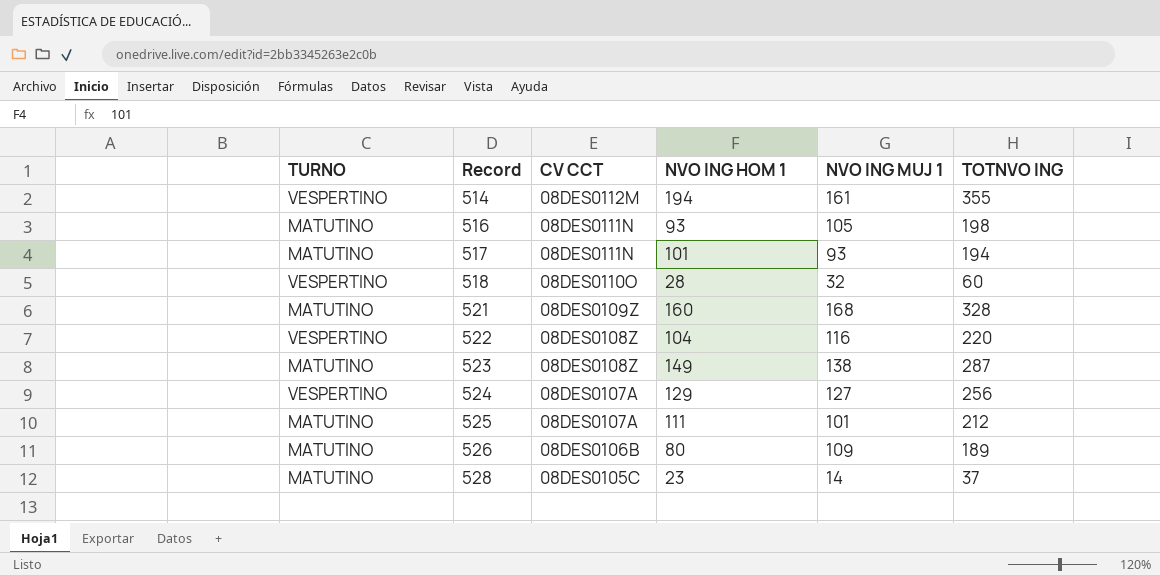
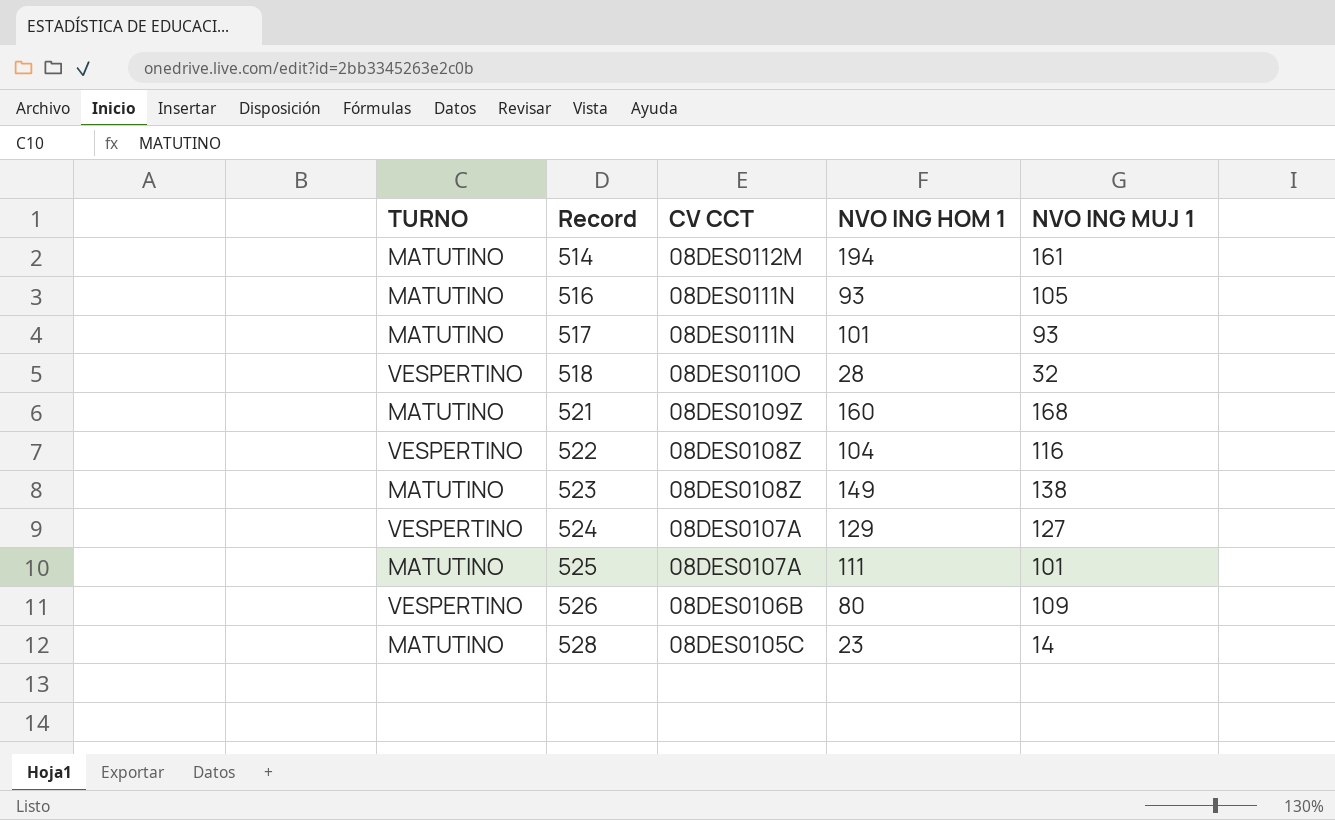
column TOTNVO ING | formula: [NVO ING HOM 1] + [NVO ING MUJ 1] -> none
514 | TURNO: VESPERTINO -> MATUTINO
526 | TURNO: MATUTINO -> VESPERTINO

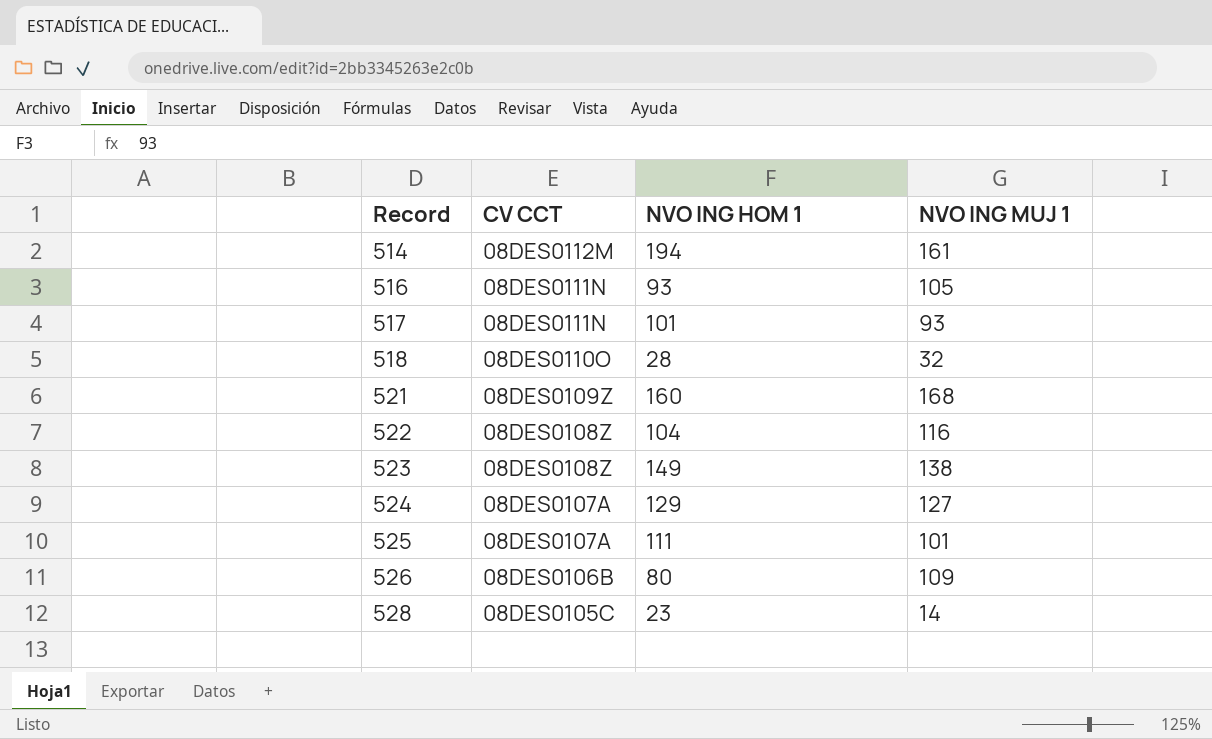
column TURNO | position: 1 -> none

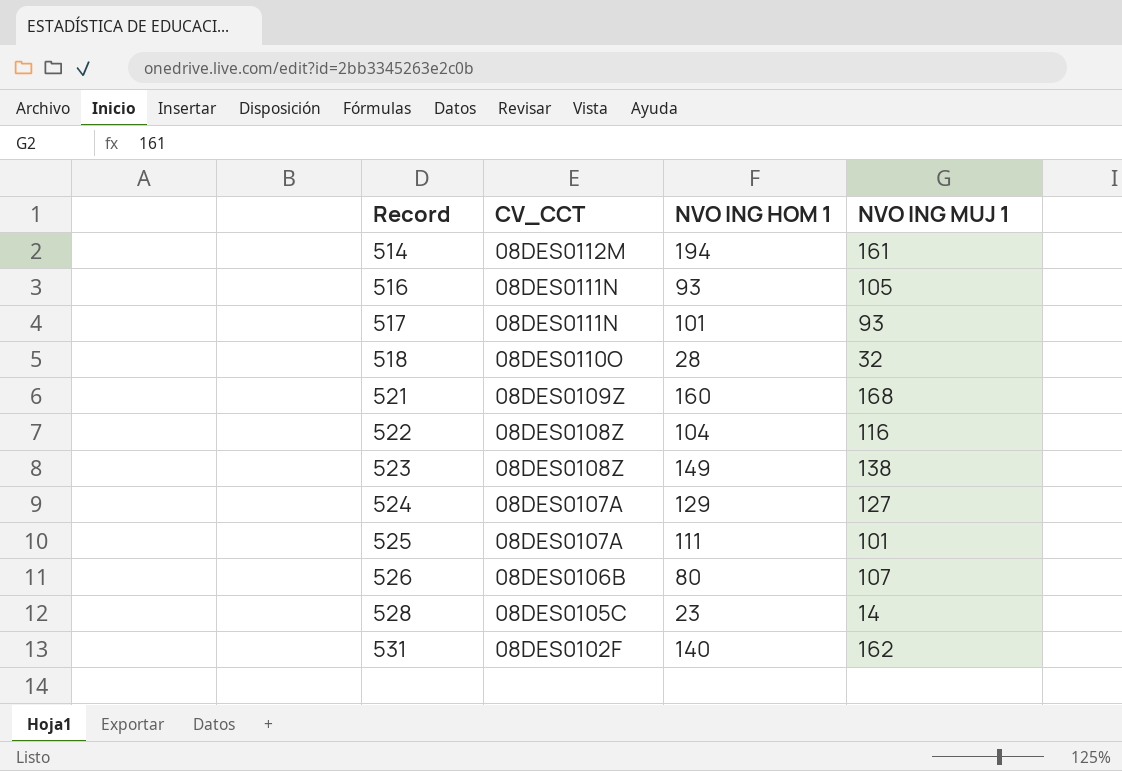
column name: CV CCT -> CV_CCT
526 | NVO ING MUJ 1: 109 -> 107
row 531: none -> 08DES0102F | 140 | 162

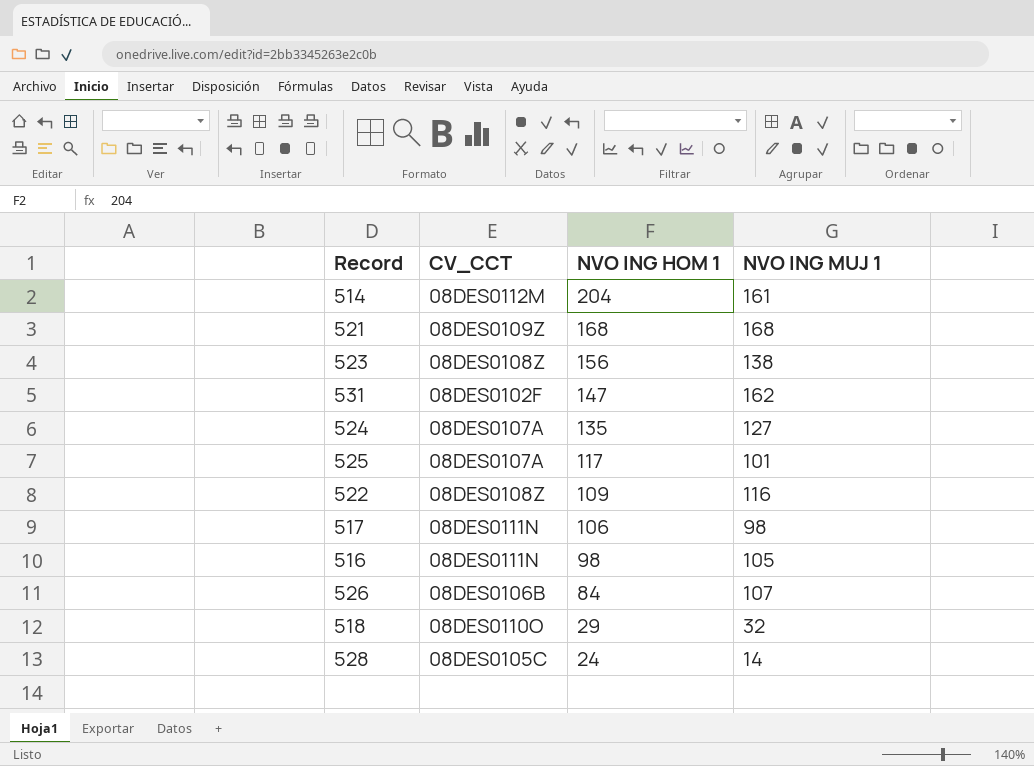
row order: Record ascending -> NVO ING HOM 1 descending
514 | NVO ING HOM 1: 194 -> 204
521 | NVO ING HOM 1: 160 -> 168
523 | NVO ING HOM 1: 149 -> 156
531 | NVO ING HOM 1: 140 -> 147
524 | NVO ING HOM 1: 129 -> 135
525 | NVO ING HOM 1: 111 -> 117
522 | NVO ING HOM 1: 104 -> 109
517 | NVO ING HOM 1: 101 -> 106
517 | NVO ING MUJ 1: 93 -> 98
516 | NVO ING HOM 1: 93 -> 98
526 | NVO ING HOM 1: 80 -> 84
518 | NVO ING HOM 1: 28 -> 29
528 | NVO ING HOM 1: 23 -> 24

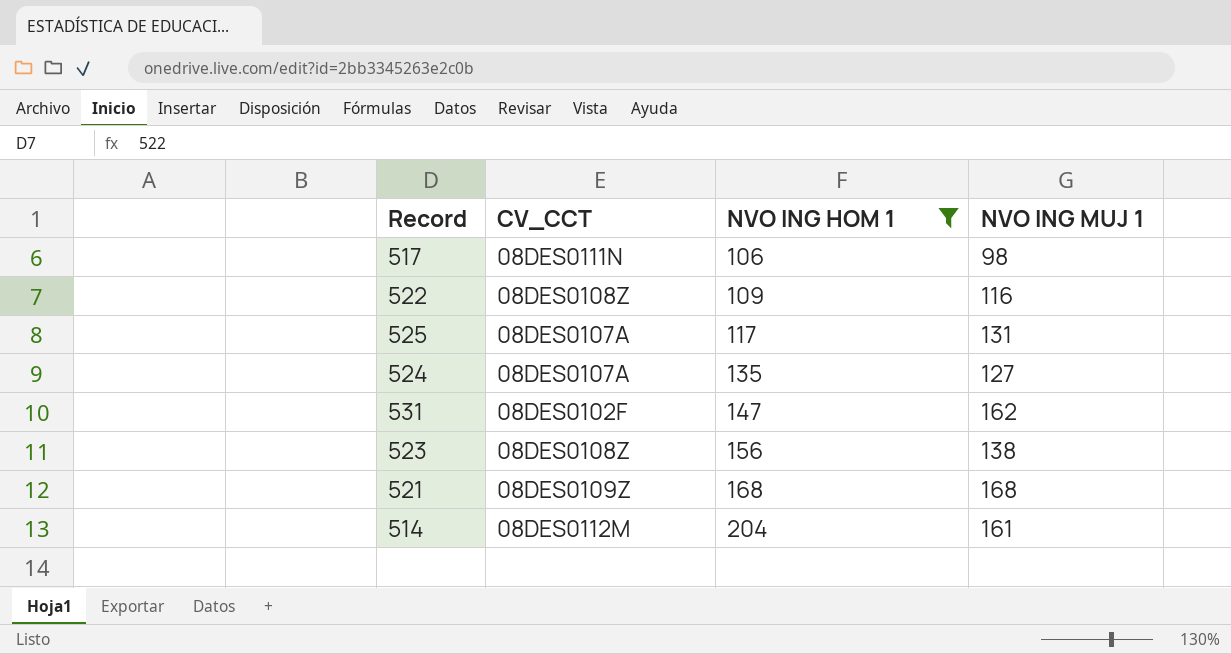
filter: none -> NVO ING HOM 1 >= 106
row order: NVO ING HOM 1 descending -> NVO ING HOM 1 ascending
525 | NVO ING MUJ 1: 101 -> 131

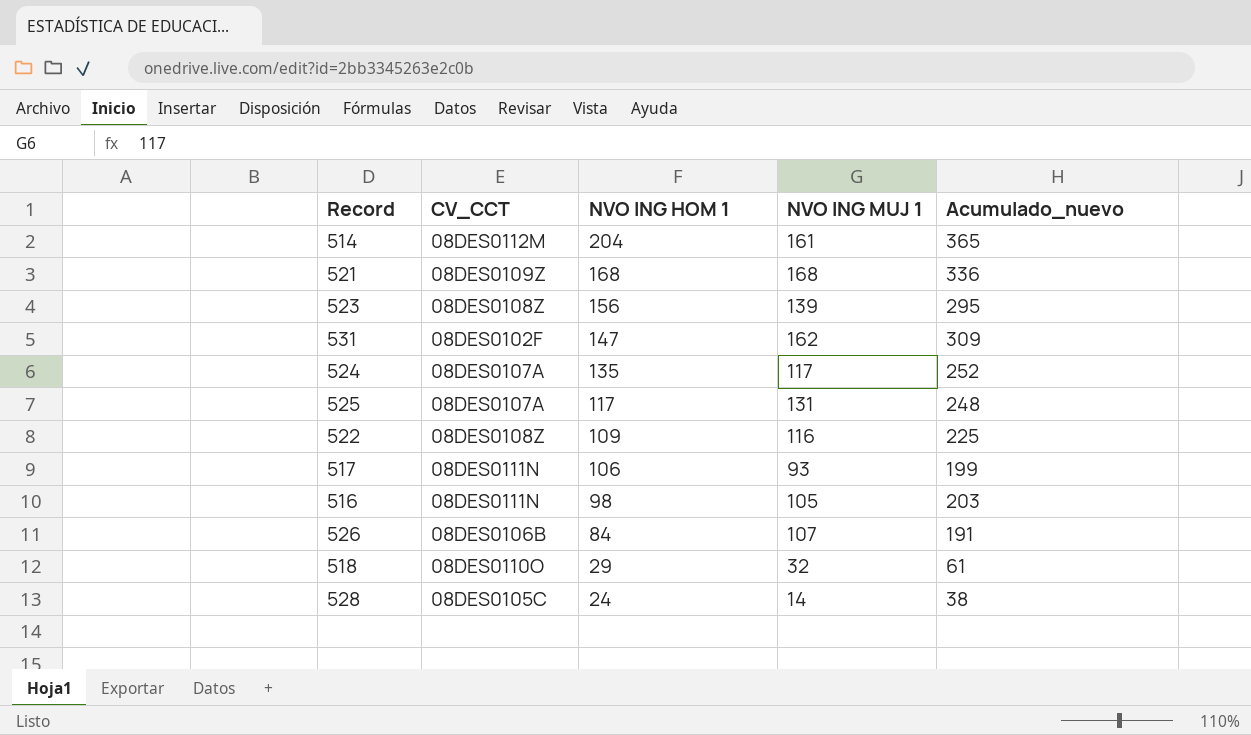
filter: NVO ING HOM 1 >= 106 -> none
row order: NVO ING HOM 1 ascending -> NVO ING HOM 1 descending
column Acumulado_nuevo | formula: none -> [NVO ING HOM 1] + [NVO ING MUJ 1]
523 | NVO ING MUJ 1: 138 -> 139
524 | NVO ING MUJ 1: 127 -> 117
517 | NVO ING MUJ 1: 98 -> 93

